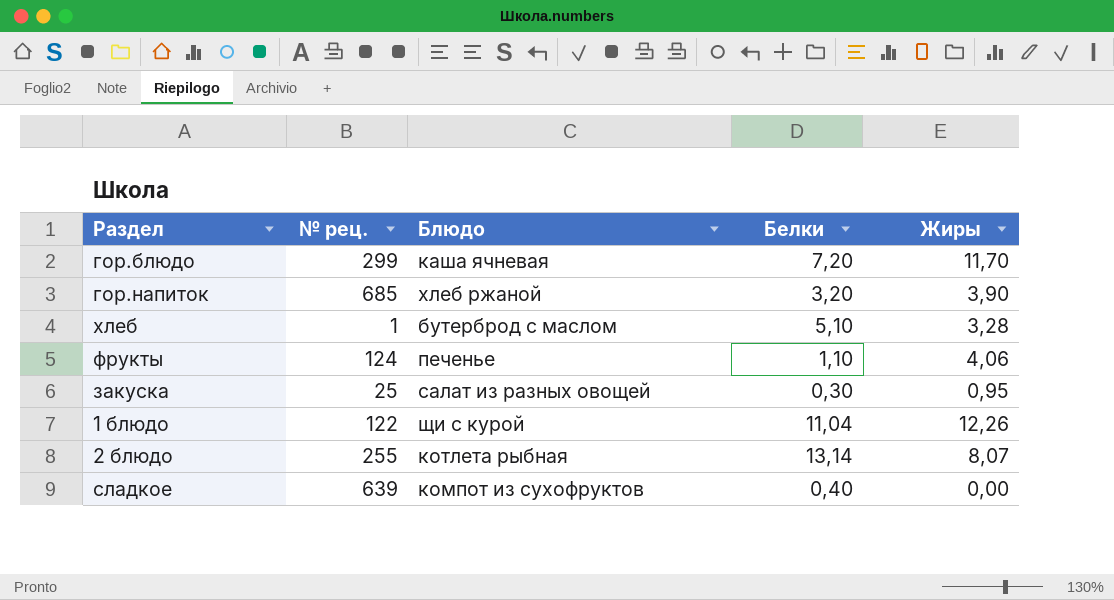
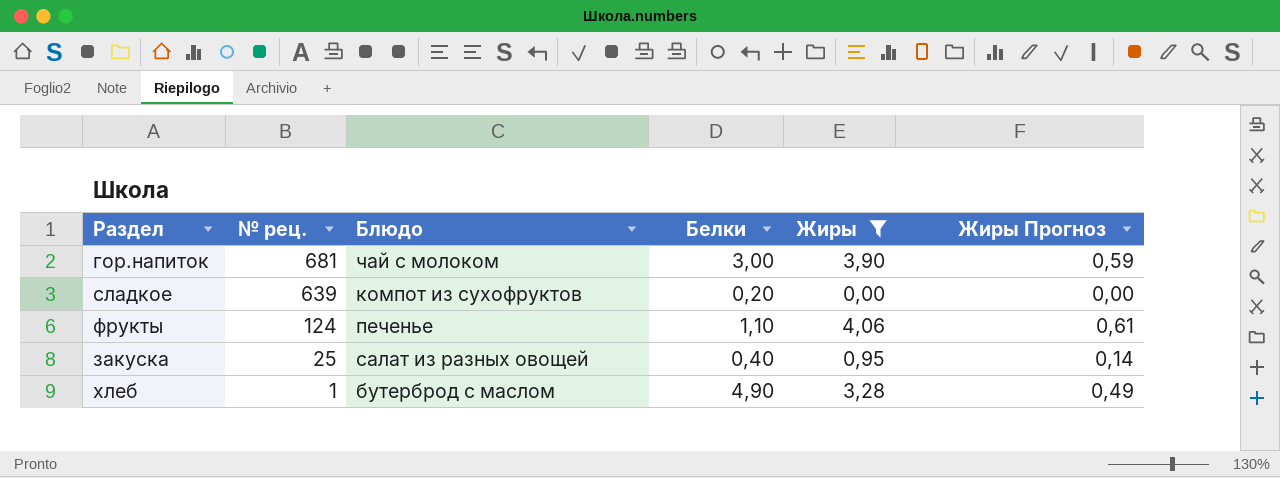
filter: none -> Жиры <= 4,06
row order: none -> № рец. descending
column Жиры Прогноз | formula: none -> [Жиры] * 0,15
гор.напиток | № рец.: 685 -> 681
гор.напиток | Блюдо: хлеб ржаной -> чай с молоком
гор.напиток | Белки: 3,20 -> 3,00
сладкое | Белки: 0,40 -> 0,20
закуска | Белки: 0,30 -> 0,40
хлеб | Белки: 5,10 -> 4,90

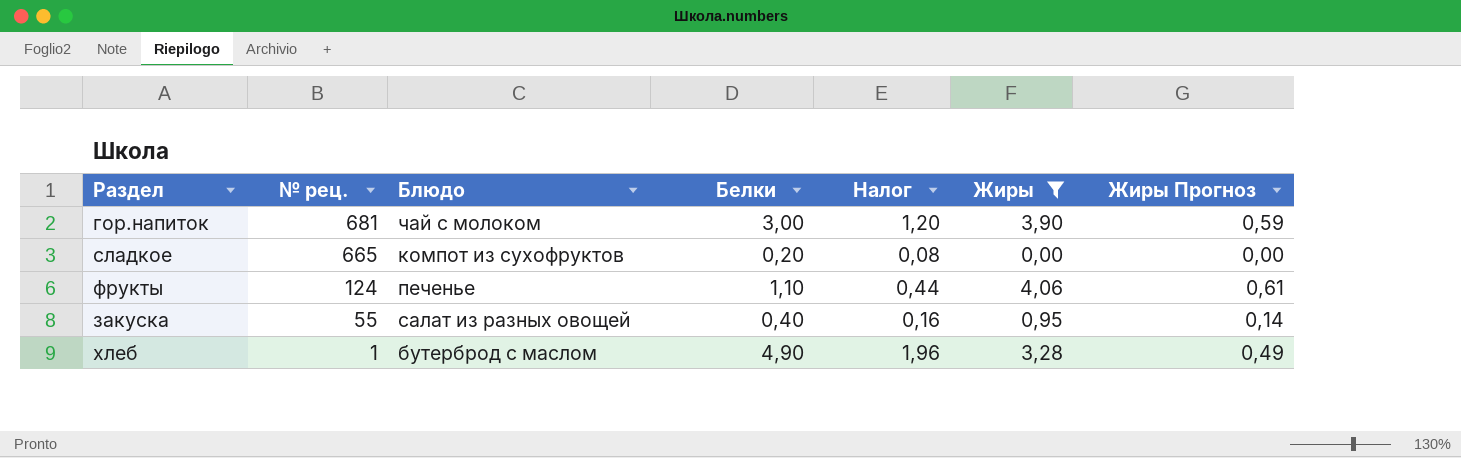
column Налог | formula: none -> [Белки] * 0,4
сладкое | № рец.: 639 -> 665
закуска | № рец.: 25 -> 55

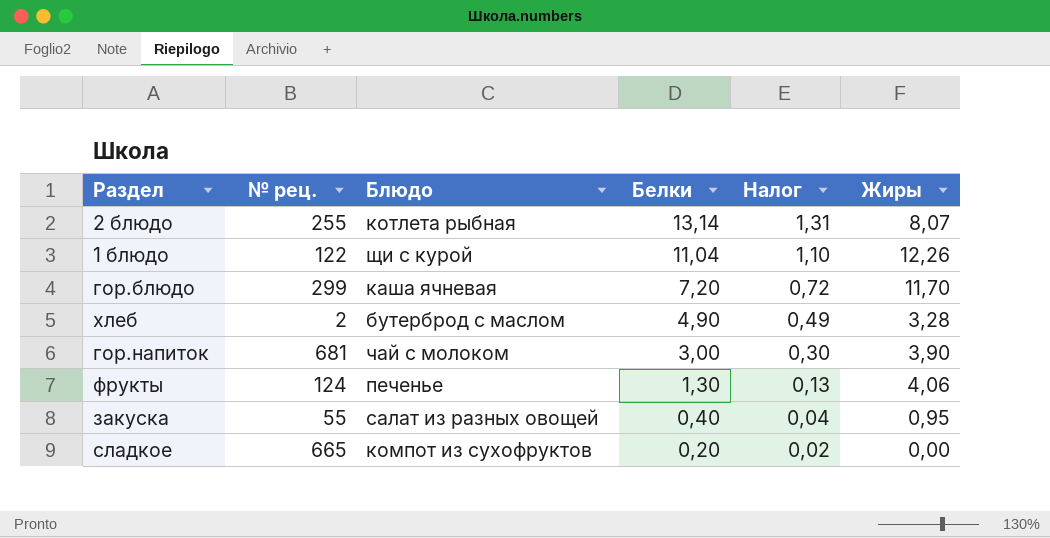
filter: Жиры <= 4,06 -> none
row order: № рец. descending -> Белки descending
column Жиры Прогноз | formula: [Жиры] * 0,15 -> none
column Налог | formula: [Белки] * 0,4 -> [Белки] * 0,1
хлеб | № рец.: 1 -> 2
фрукты | Белки: 1,10 -> 1,30

